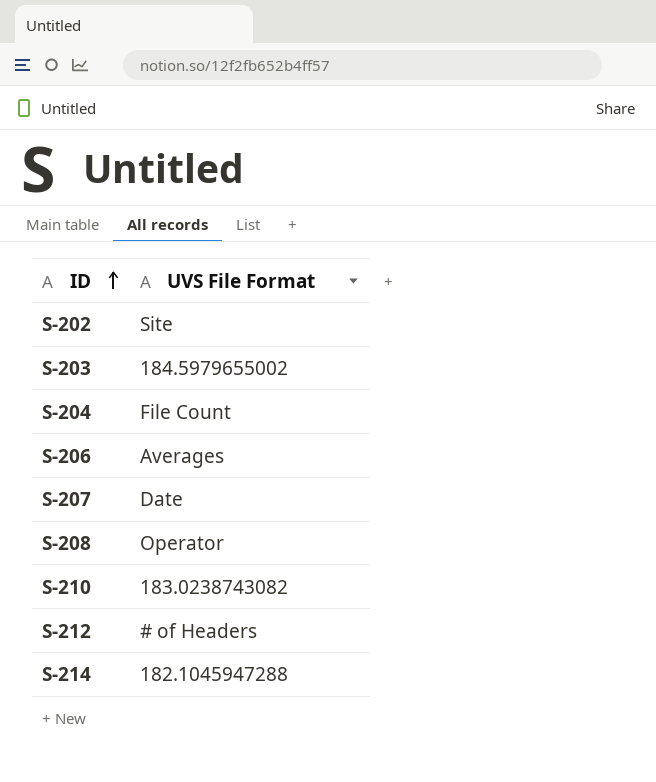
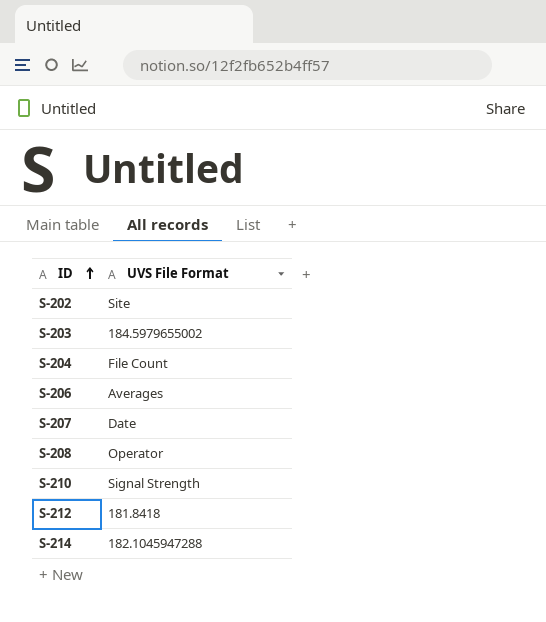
S-210 | UVS File Format: 183.0238743082 -> Signal Strength
S-212 | UVS File Format: # of Headers -> 181.8418

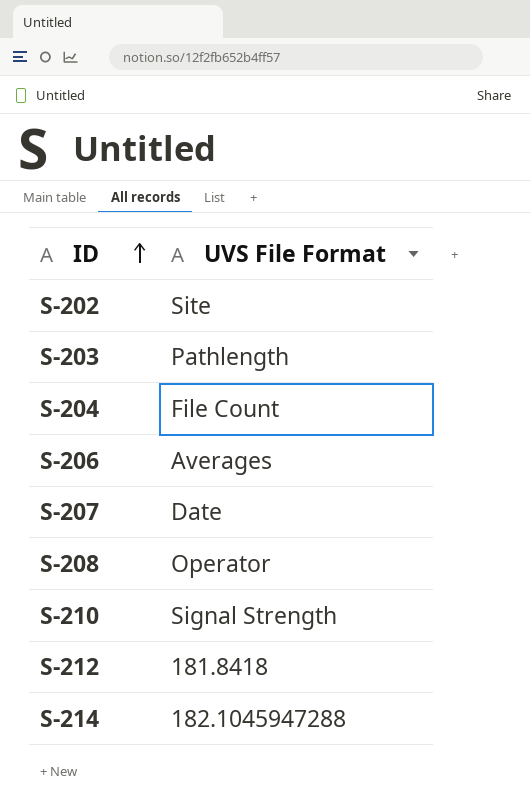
S-203 | UVS File Format: 184.5979655002 -> Pathlength

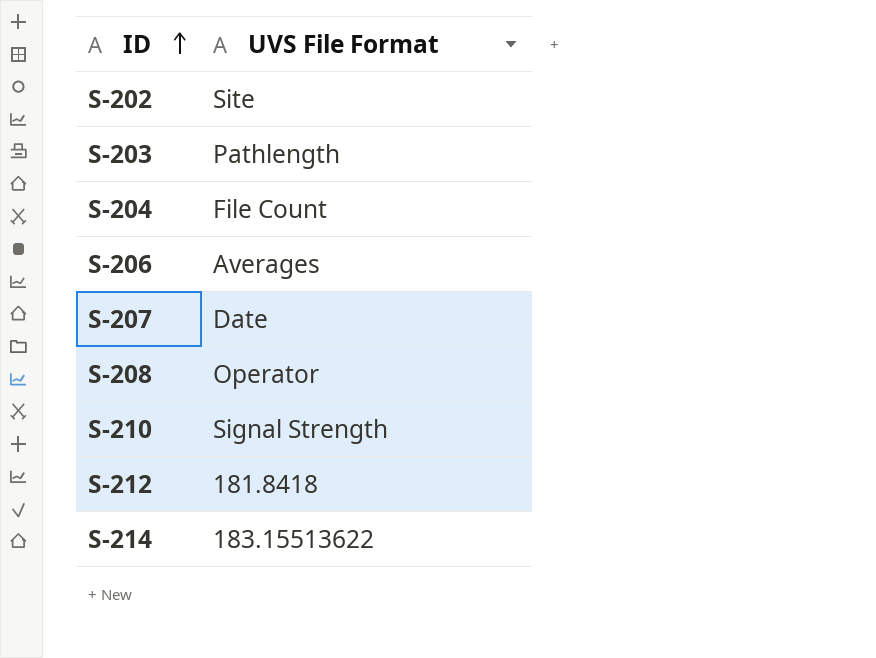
S-214 | UVS File Format: 182.1045947288 -> 183.15513622

